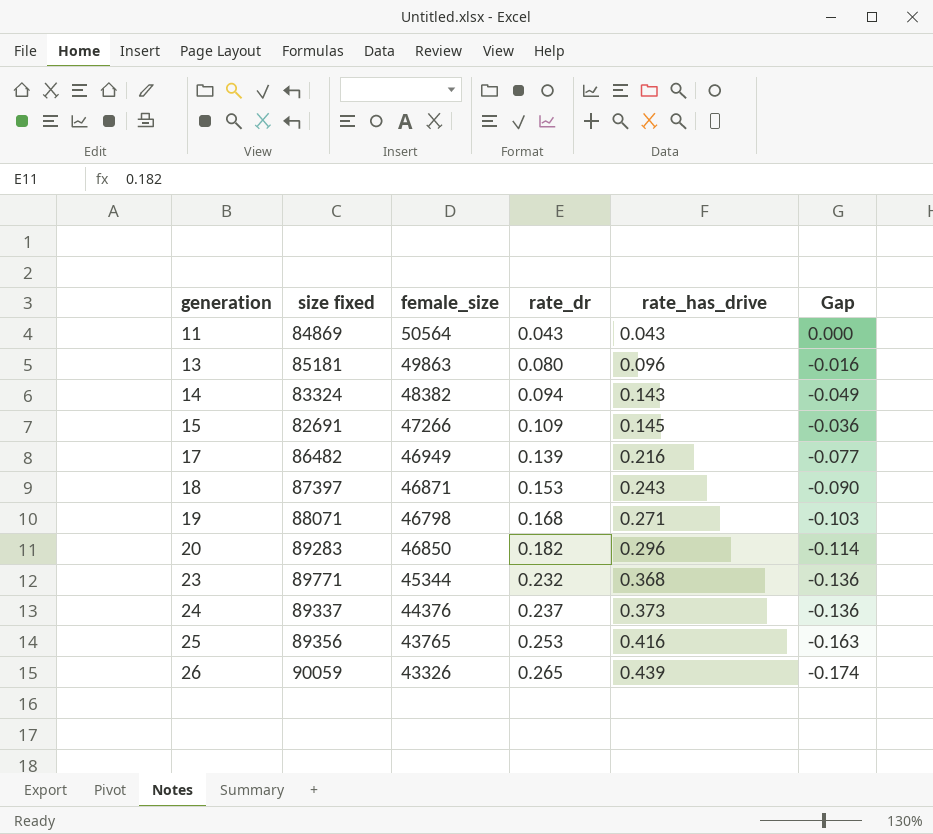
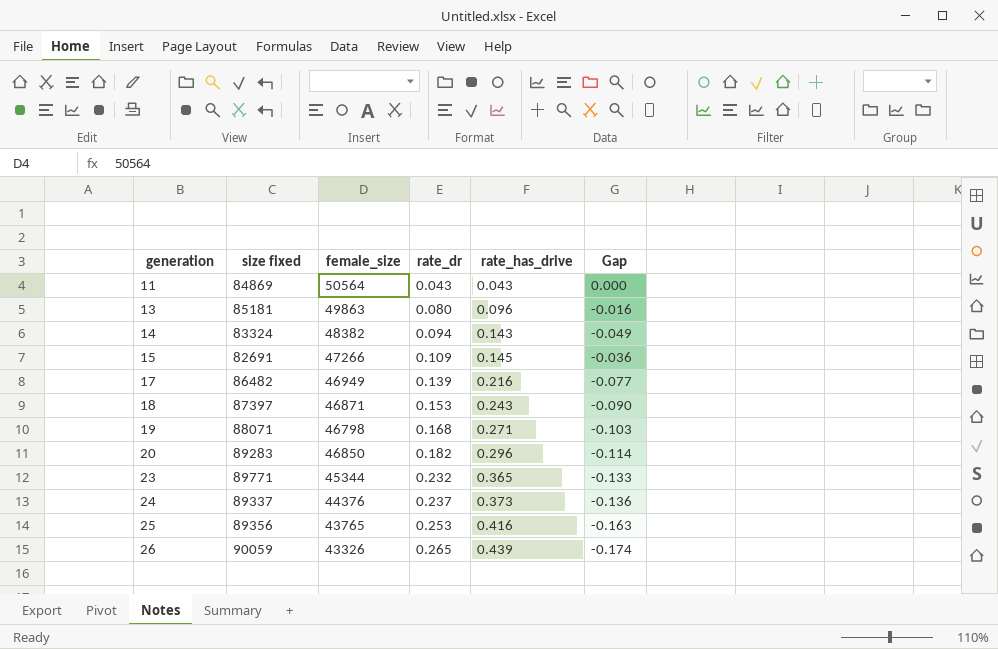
23 | rate_has_drive: 0.368 -> 0.365
23 | Gap: -0.136 -> -0.133

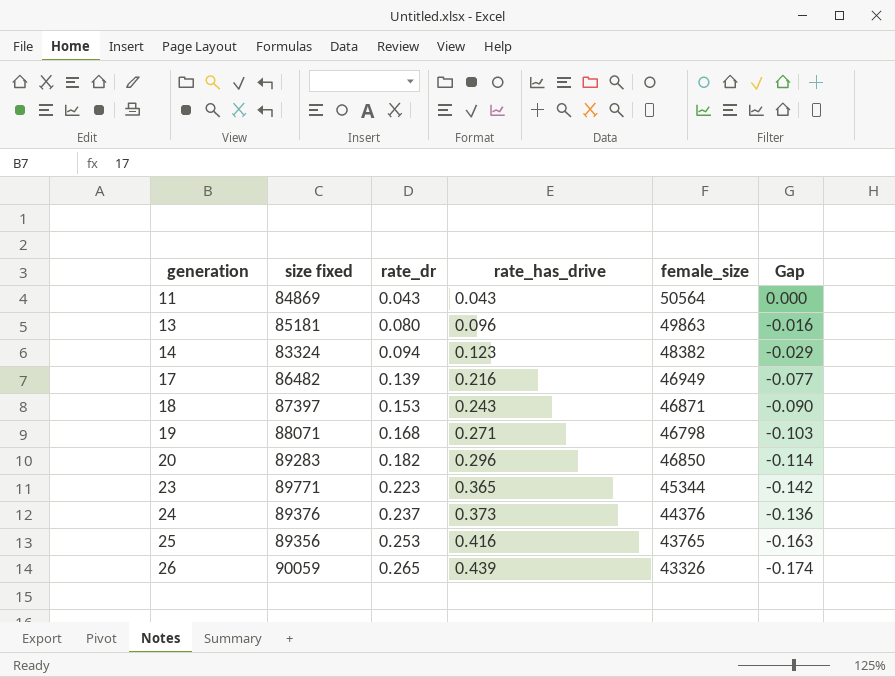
column female_size | position: 3 -> 5
row 15: 82691 | 47266 | 0.109 | 0.145 | -0.036 -> none
14 | rate_has_drive: 0.143 -> 0.123
14 | Gap: -0.049 -> -0.029
23 | rate_dr: 0.232 -> 0.223
23 | Gap: -0.133 -> -0.142
24 | size fixed: 89337 -> 89376

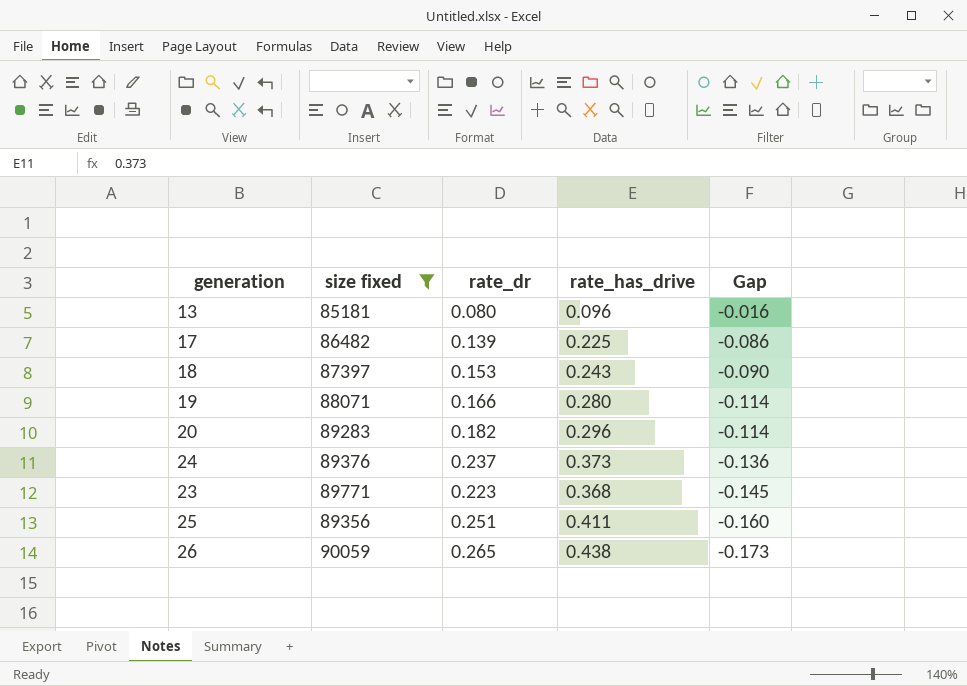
filter: none -> size fixed >= 85181
row order: generation ascending -> Gap descending
column female_size | position: 5 -> none
17 | rate_has_drive: 0.216 -> 0.225
17 | Gap: -0.077 -> -0.086
19 | rate_dr: 0.168 -> 0.166
19 | rate_has_drive: 0.271 -> 0.280
19 | Gap: -0.103 -> -0.114
23 | rate_has_drive: 0.365 -> 0.368
23 | Gap: -0.142 -> -0.145
25 | rate_dr: 0.253 -> 0.251
25 | rate_has_drive: 0.416 -> 0.411
25 | Gap: -0.163 -> -0.160
26 | rate_has_drive: 0.439 -> 0.438
26 | Gap: -0.174 -> -0.173

